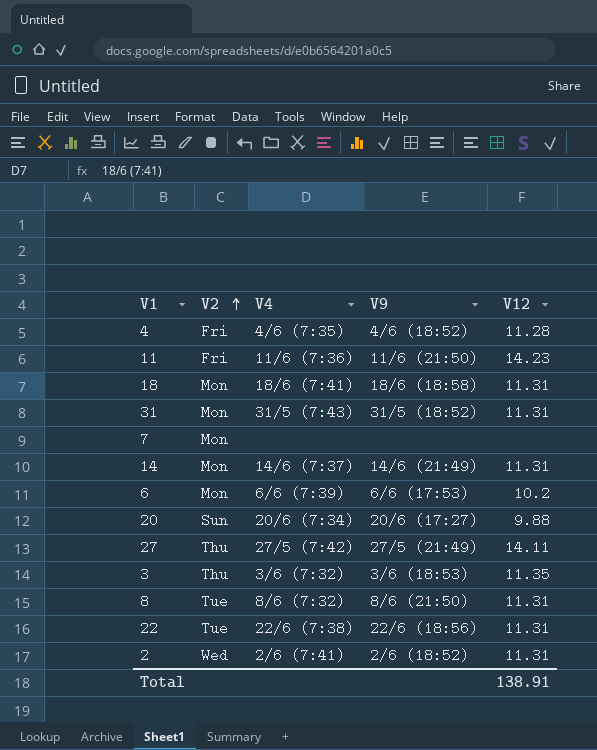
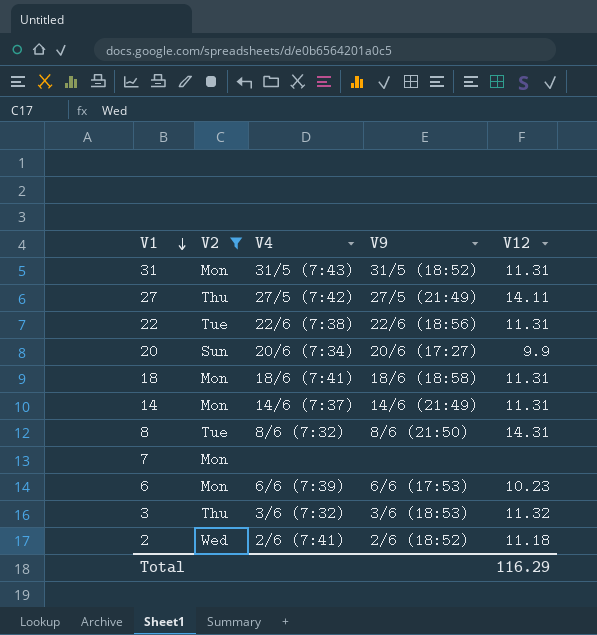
filter: none -> V2 != Fri
row order: V2 ascending -> V1 descending
20 | V12: 9.88 -> 9.9
8 | V12: 11.31 -> 14.31
6 | V12: 10.2 -> 10.23
3 | V12: 11.35 -> 11.32
2 | V12: 11.31 -> 11.18
Total | V12: 138.91 -> 116.29

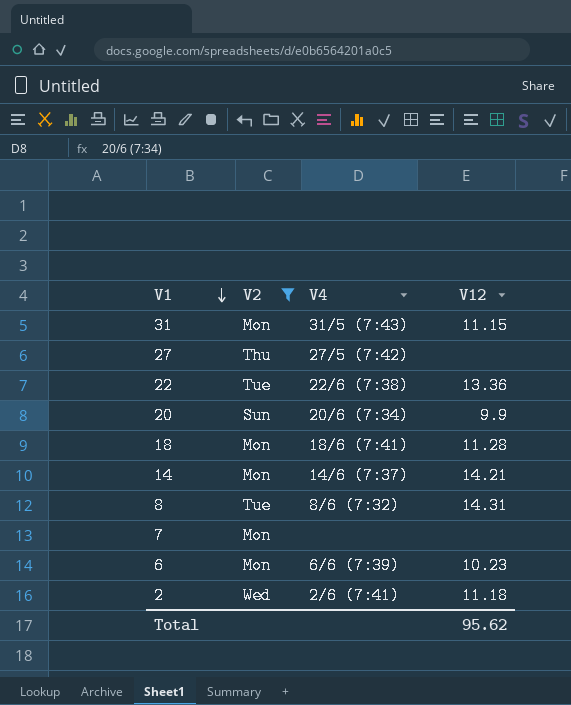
column V9 | position: 4 -> none
row 3: Thu | 3/6 (7:32) | 3/6 (18:53) | 11.32 -> none
31 | V12: 11.31 -> 11.15
27 | V12: 14.11 -> none
22 | V12: 11.31 -> 13.36
18 | V12: 11.31 -> 11.28
14 | V12: 11.31 -> 14.21
Total | V12: 116.29 -> 95.62

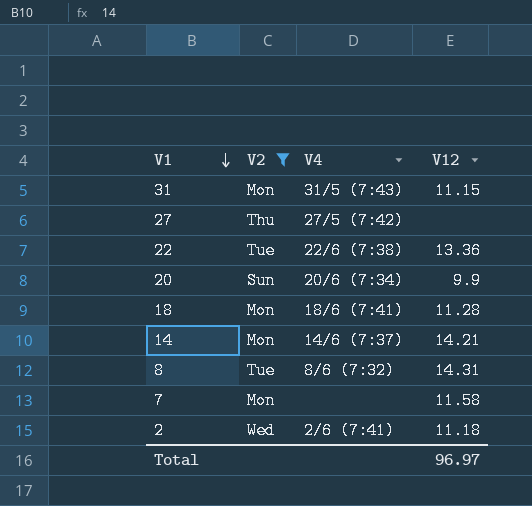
row 6: Mon | 6/6 (7:39) | 10.23 -> none
7 | V12: none -> 11.58
Total | V12: 95.62 -> 96.97

